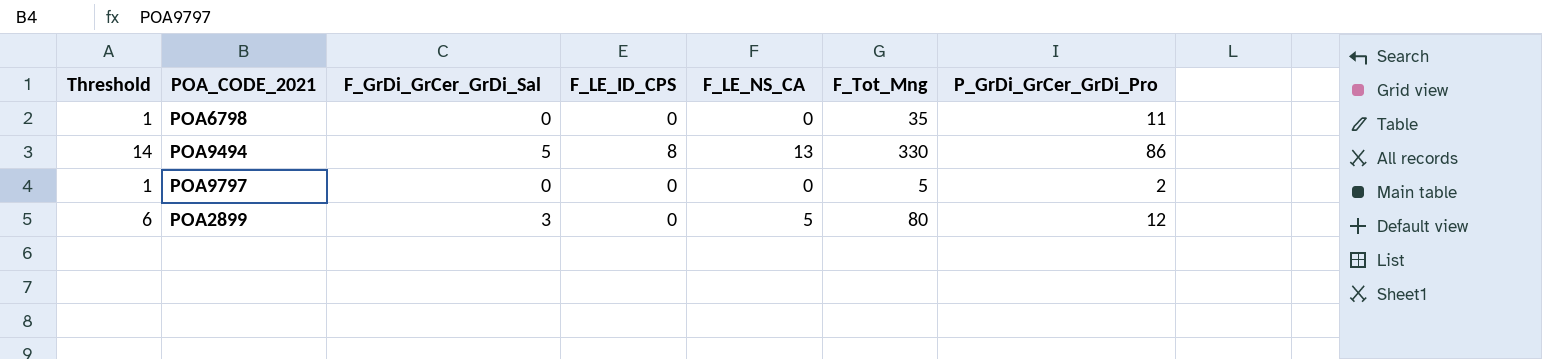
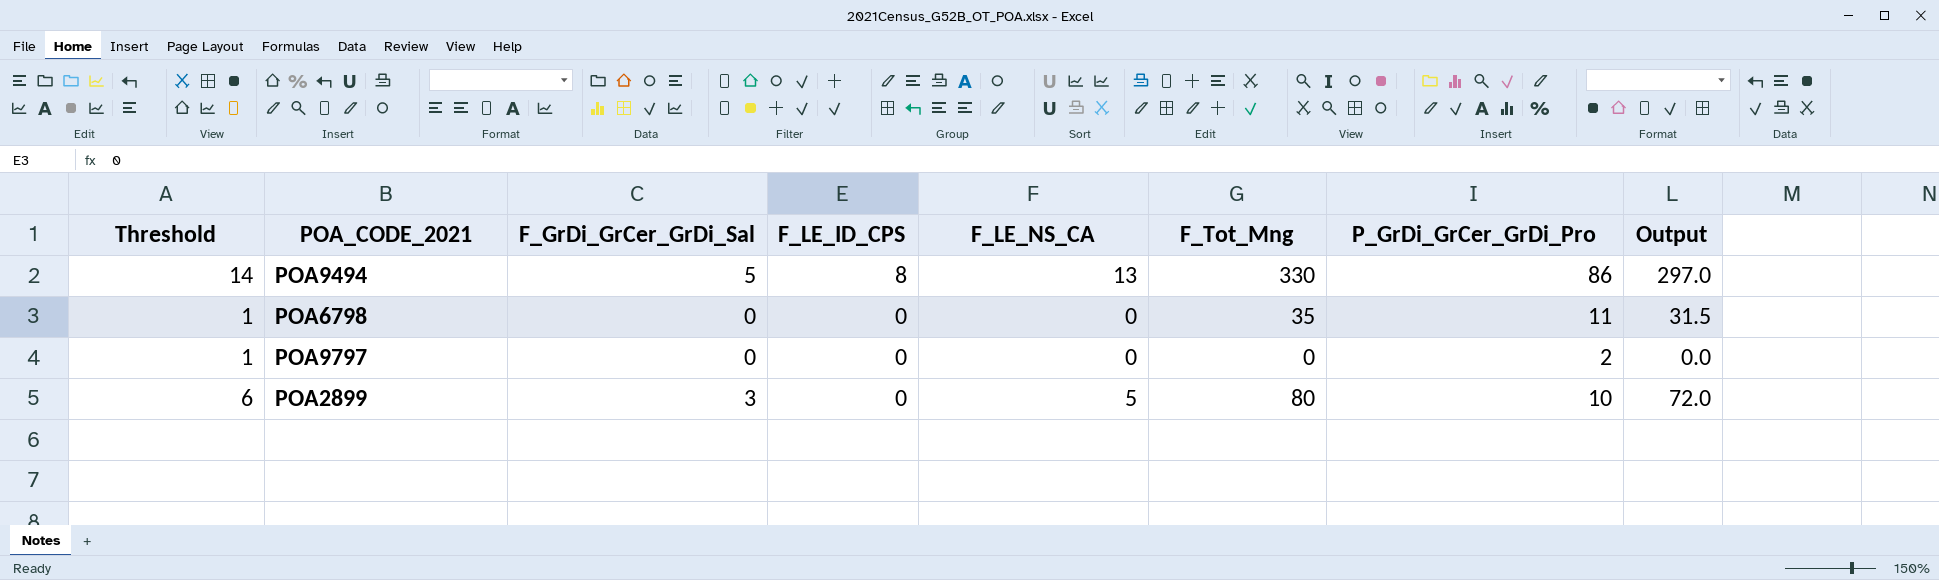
row order: none -> F_LE_ID_CPS descending
column Output | formula: none -> [F_Tot_Mng] * 0.9
POA9797 | F_Tot_Mng: 5 -> 0
POA2899 | P_GrDi_GrCer_GrDi_Pro: 12 -> 10

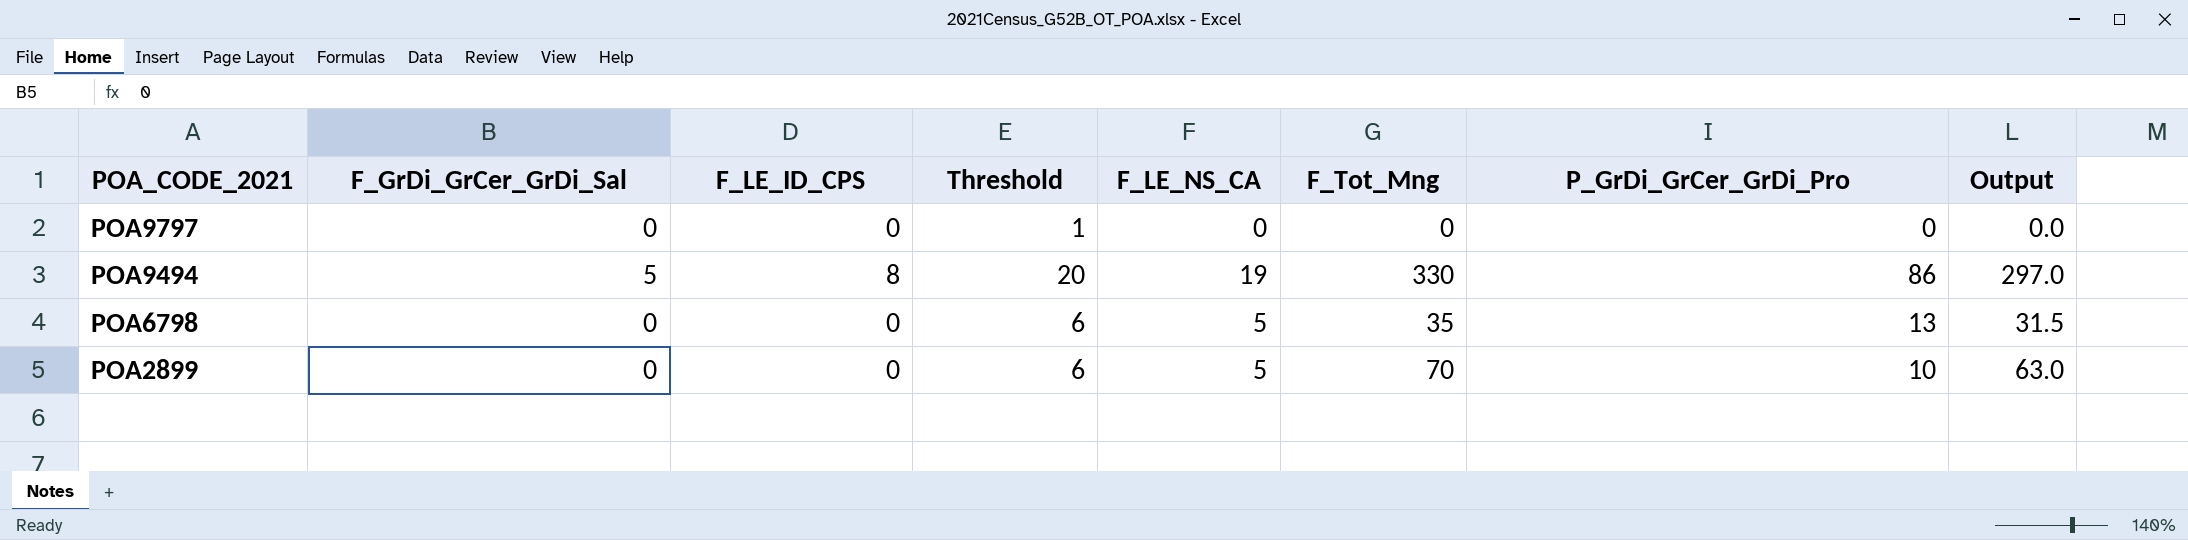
row order: F_LE_ID_CPS descending -> POA_CODE_2021 descending
column Threshold | position: 1 -> 4
POA9797 | P_GrDi_GrCer_GrDi_Pro: 2 -> 0
POA9494 | Threshold: 14 -> 20
POA9494 | F_LE_NS_CA: 13 -> 19
POA6798 | Threshold: 1 -> 6
POA6798 | F_LE_NS_CA: 0 -> 5
POA6798 | P_GrDi_GrCer_GrDi_Pro: 11 -> 13
POA2899 | F_GrDi_GrCer_GrDi_Sal: 3 -> 0
POA2899 | F_Tot_Mng: 80 -> 70
POA2899 | Output: 72.0 -> 63.0

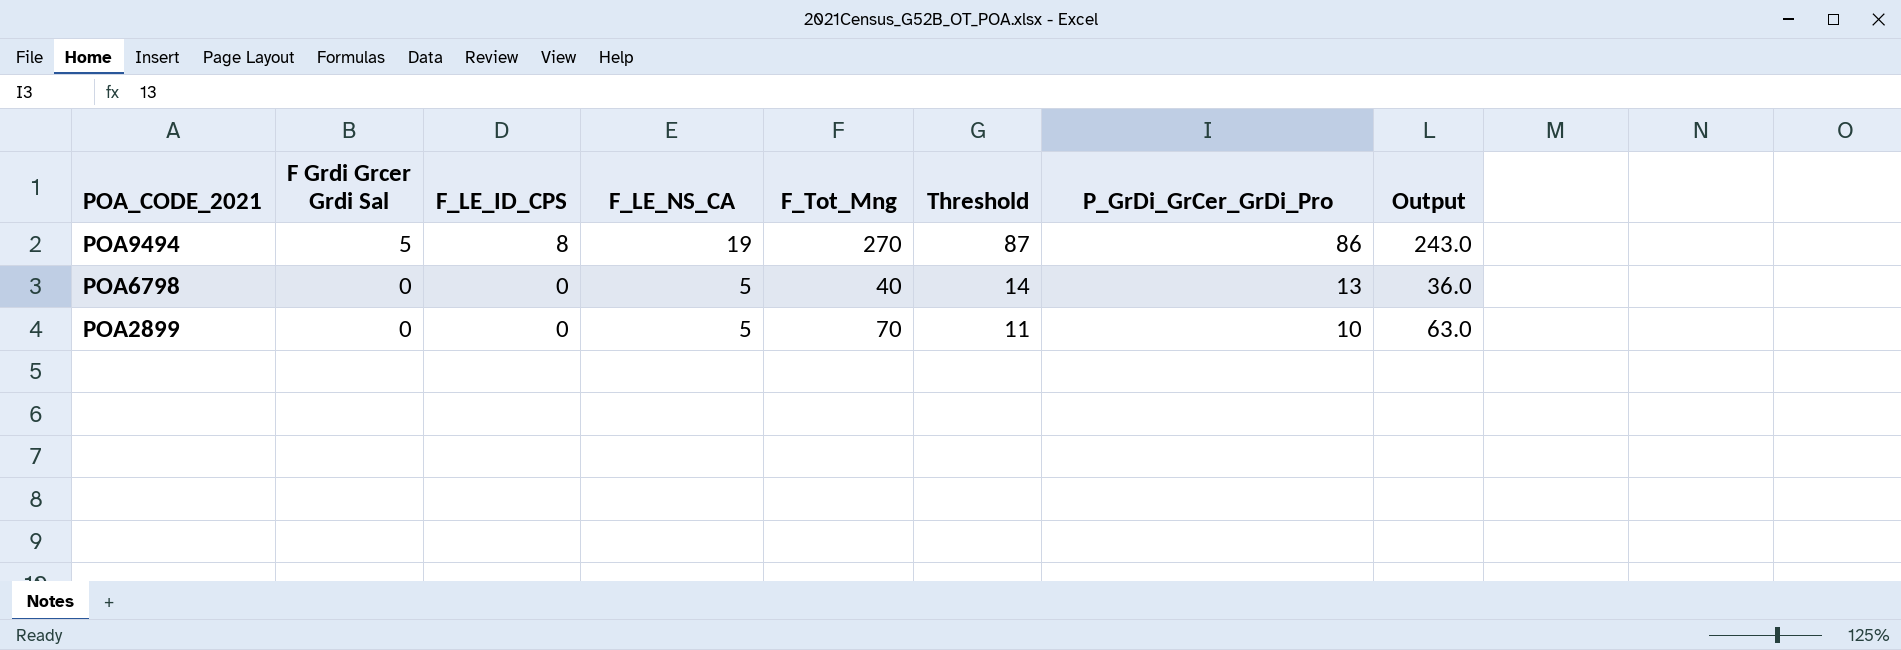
column name: F_GrDi_GrCer_GrDi_Sal -> F Grdi Grcer Grdi Sal
column Threshold | formula: [F_LE_NS_CA] + 1 -> [P_GrDi_GrCer_GrDi_Pro] + 1
column Threshold | position: 4 -> 6
row POA9797: 0 | 0 | 1 | 0 | 0 | 0 | 0.0 -> none
POA9494 | F_Tot_Mng: 330 -> 270
POA9494 | Output: 297.0 -> 243.0
POA6798 | F_Tot_Mng: 35 -> 40
POA6798 | Output: 31.5 -> 36.0

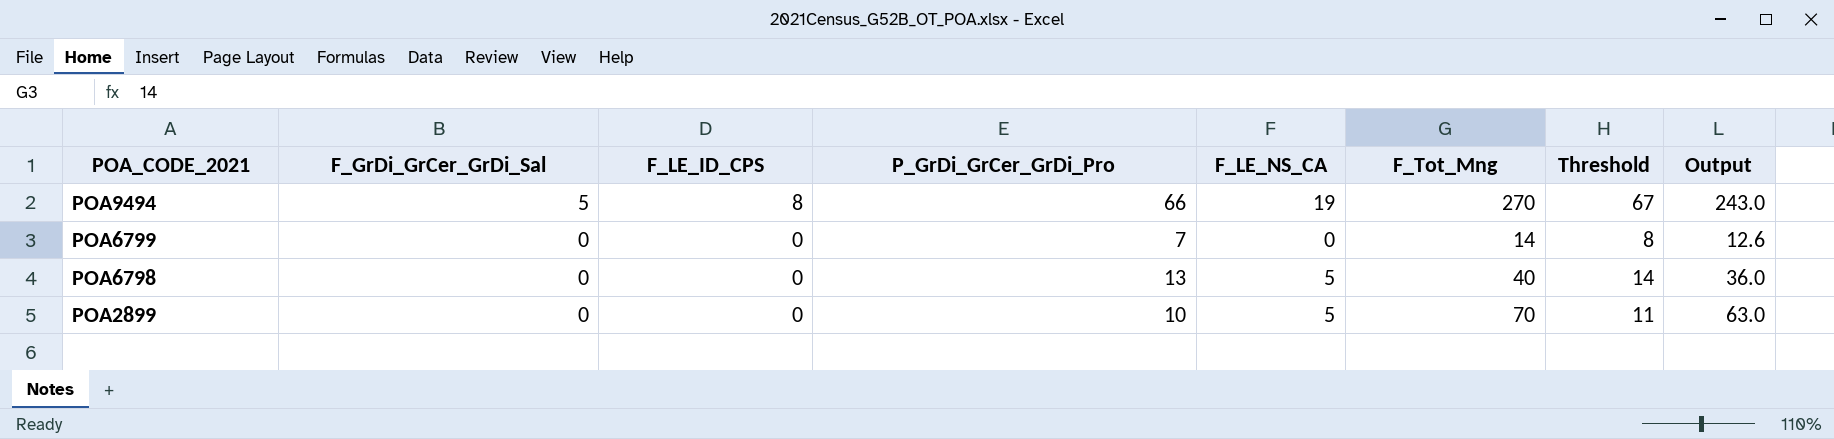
column name: F Grdi Grcer Grdi Sal -> F_GrDi_GrCer_GrDi_Sal
column P_GrDi_GrCer_GrDi_Pro | position: 7 -> 4
POA9494 | P_GrDi_GrCer_GrDi_Pro: 86 -> 66
POA9494 | Threshold: 87 -> 67
row POA6799: none -> 0 | 0 | 7 | 0 | 14 | 8 | 12.6

